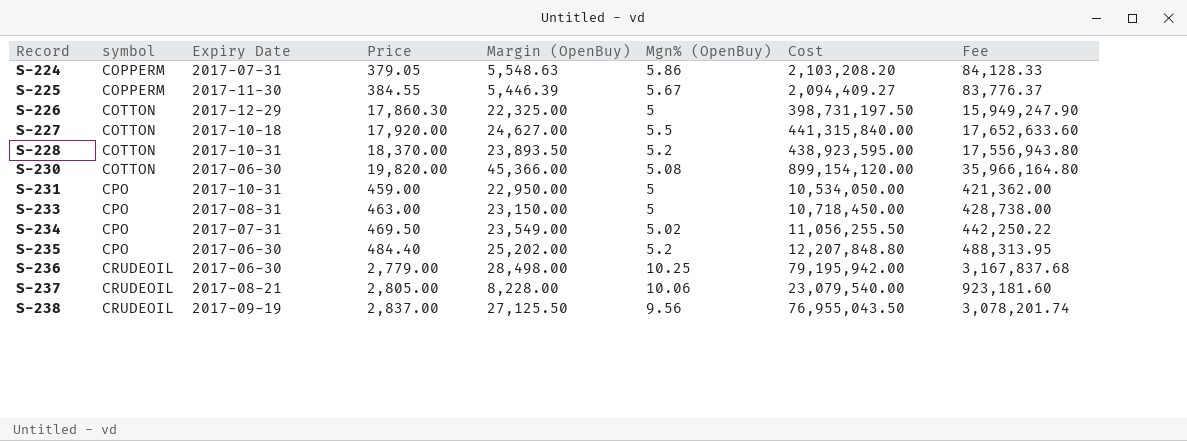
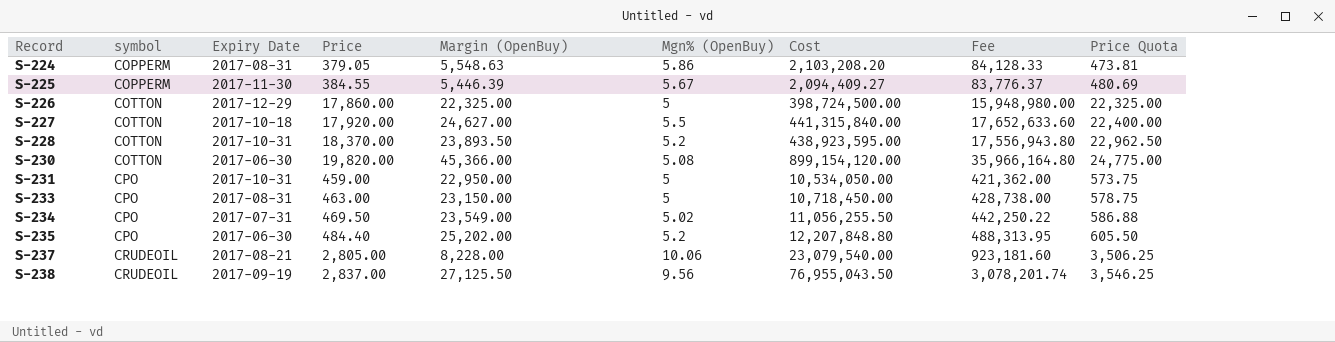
column Price Quota | formula: none -> [Price] * 1.25
row S-236: CRUDEOIL | 2017-06-30 | 2,779.00 | 28,498.00 | 10.25 | 79,195,942.00 | 3,167,837.68 -> none
S-224 | Expiry Date: 2017-07-31 -> 2017-08-31
S-226 | Price: 17,860.30 -> 17,860.00
S-226 | Cost: 398,731,197.50 -> 398,724,500.00
S-226 | Fee: 15,949,247.90 -> 15,948,980.00

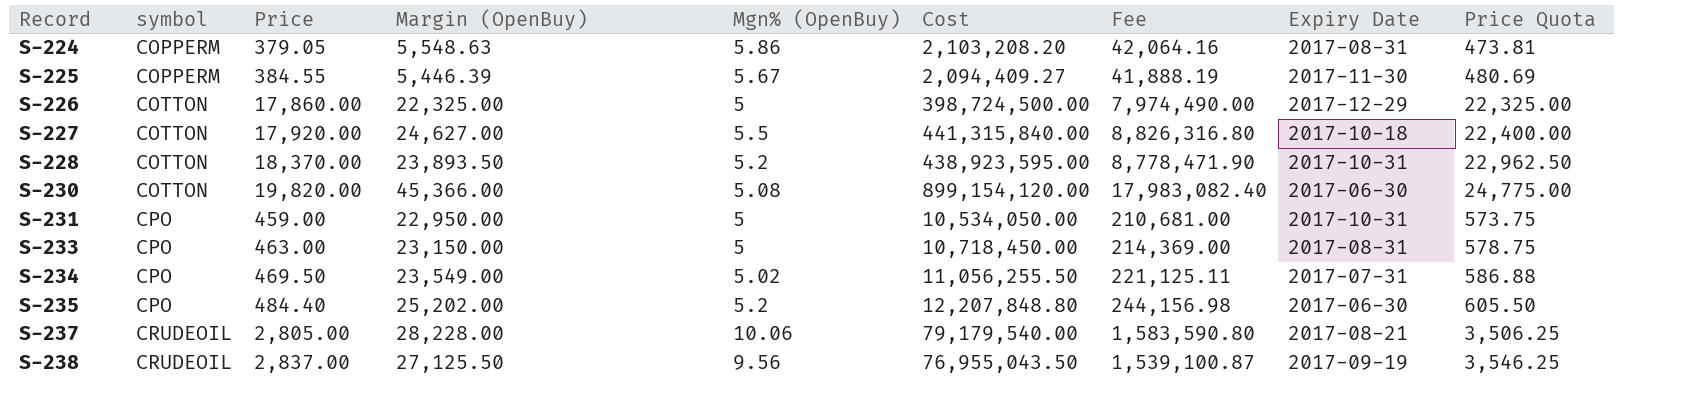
column Fee | formula: [Cost] * 0.04 -> [Cost] * 0.02
column Expiry Date | position: 3 -> 8
S-237 | Margin (OpenBuy): 8,228.00 -> 28,228.00
S-237 | Cost: 23,079,540.00 -> 79,179,540.00

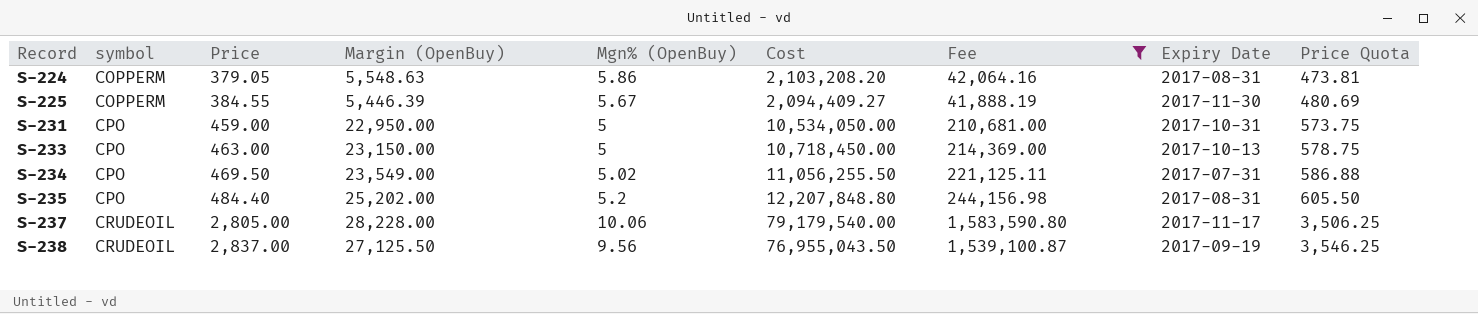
filter: none -> Fee <= 1,583,590.80
S-233 | Expiry Date: 2017-08-31 -> 2017-10-13
S-235 | Expiry Date: 2017-06-30 -> 2017-08-31
S-237 | Expiry Date: 2017-08-21 -> 2017-11-17

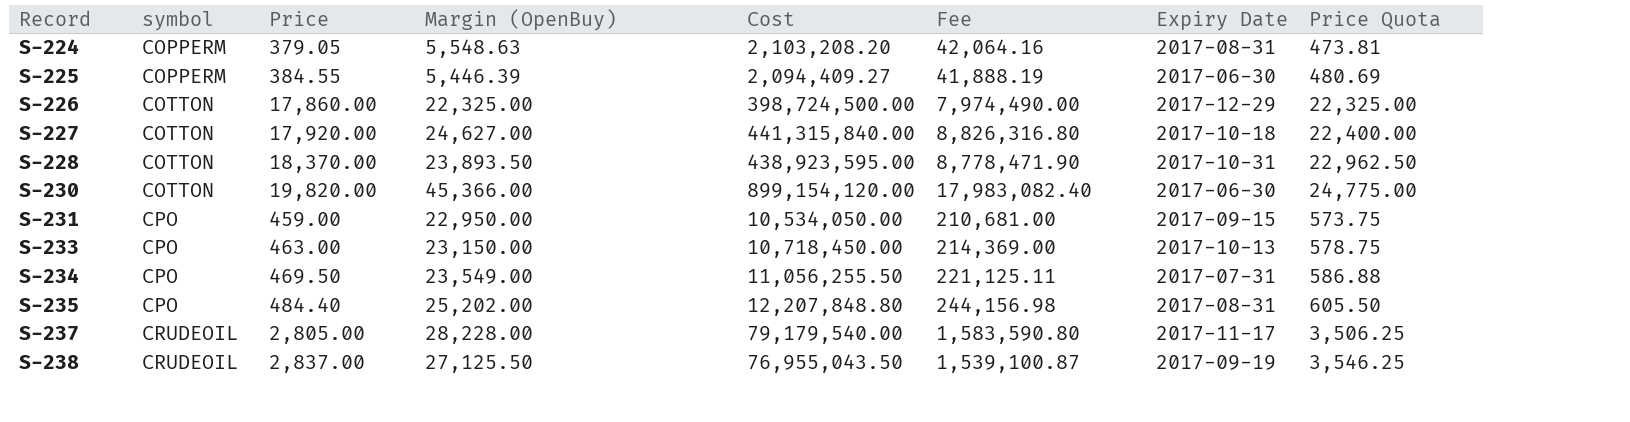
filter: Fee <= 1,583,590.80 -> none
column Mgn% (OpenBuy) | position: 5 -> none
S-225 | Expiry Date: 2017-11-30 -> 2017-06-30
S-231 | Expiry Date: 2017-10-31 -> 2017-09-15

